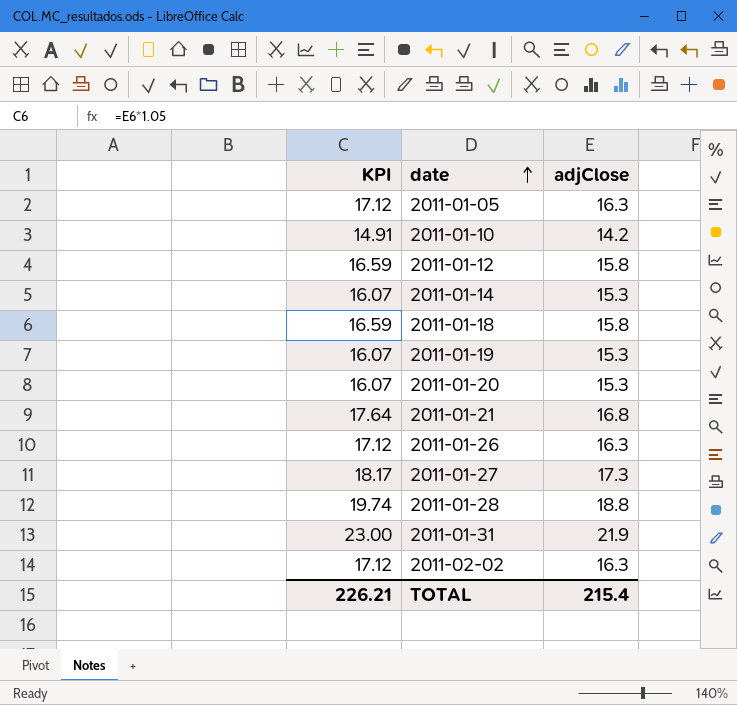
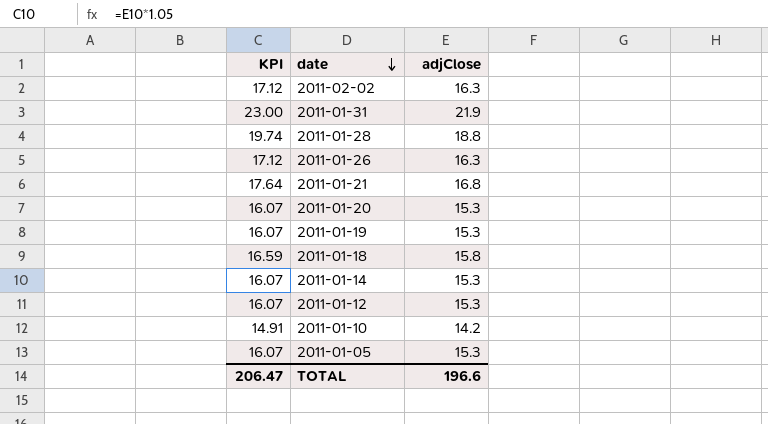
row order: date ascending -> date descending
row 2011-01-27: 18.17 | 17.3 -> none
2011-01-12 | KPI: 16.59 -> 16.07
2011-01-12 | adjClose: 15.8 -> 15.3
2011-01-05 | KPI: 17.12 -> 16.07
2011-01-05 | adjClose: 16.3 -> 15.3
TOTAL | KPI: 226.21 -> 206.47
TOTAL | adjClose: 215.4 -> 196.6

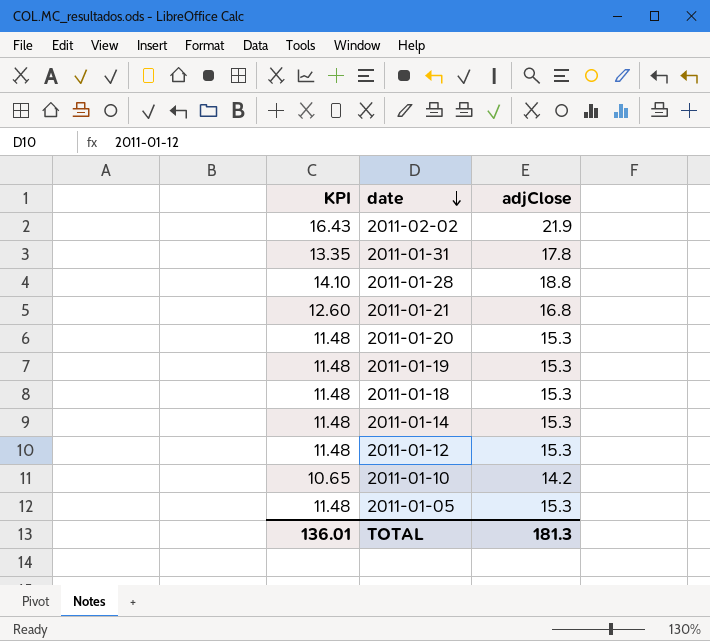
column KPI | formula: [adjClose] * 1.05 -> [adjClose] * 0.75
row 2011-01-26: 17.12 | 16.3 -> none
2011-02-02 | adjClose: 16.3 -> 21.9
2011-01-31 | adjClose: 21.9 -> 17.8
2011-01-18 | adjClose: 15.8 -> 15.3
TOTAL | KPI: 206.47 -> 136.01
TOTAL | adjClose: 196.6 -> 181.3

